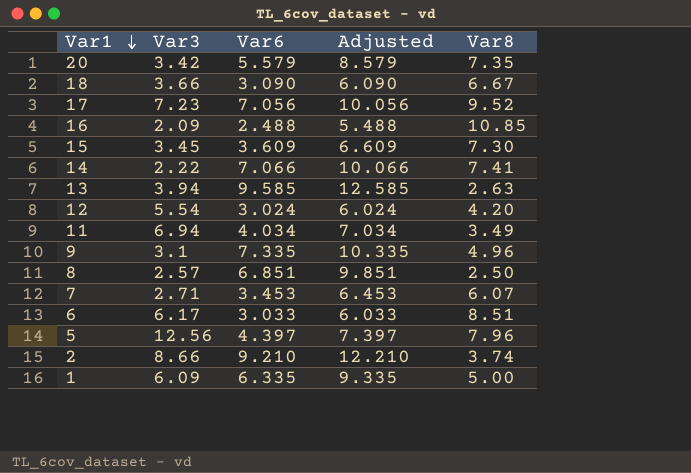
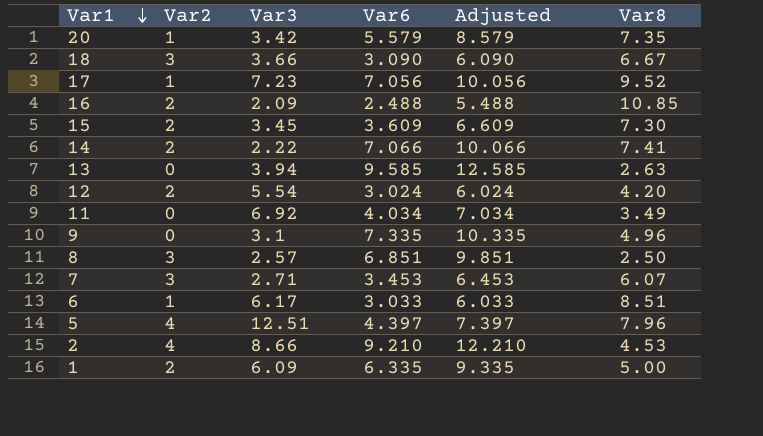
column Var2 | position: none -> 2
11 | Var3: 6.94 -> 6.92
5 | Var3: 12.56 -> 12.51
2 | Var8: 3.74 -> 4.53

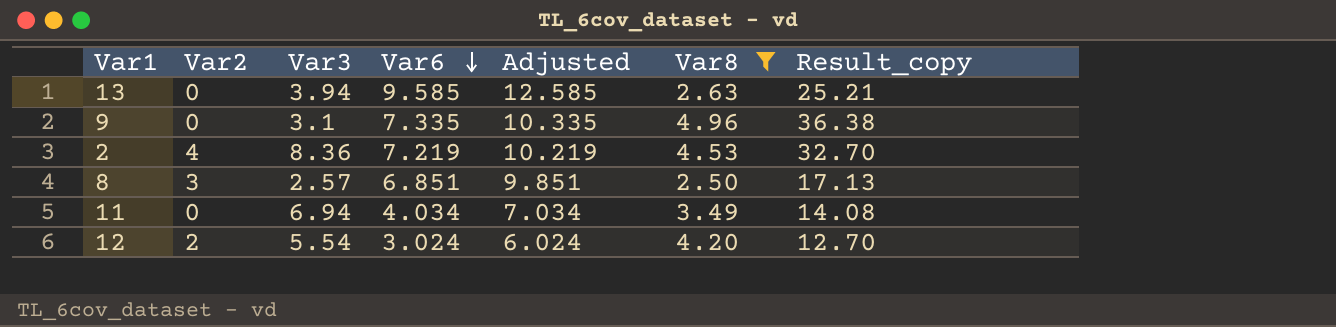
filter: none -> Var8 <= 4.96
row order: Var1 descending -> Var6 descending
column Result_copy | formula: none -> [Var6] * [Var8]
2 | Var3: 8.66 -> 8.36
2 | Var6: 9.210 -> 7.219
2 | Adjusted: 12.210 -> 10.219
11 | Var3: 6.92 -> 6.94

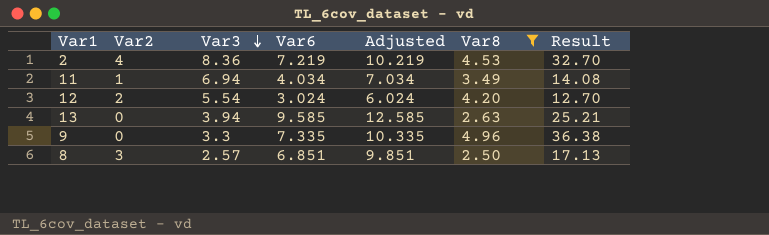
row order: Var6 descending -> Var3 descending
column name: Result_copy -> Result
11 | Var2: 0 -> 1
9 | Var3: 3.1 -> 3.3

